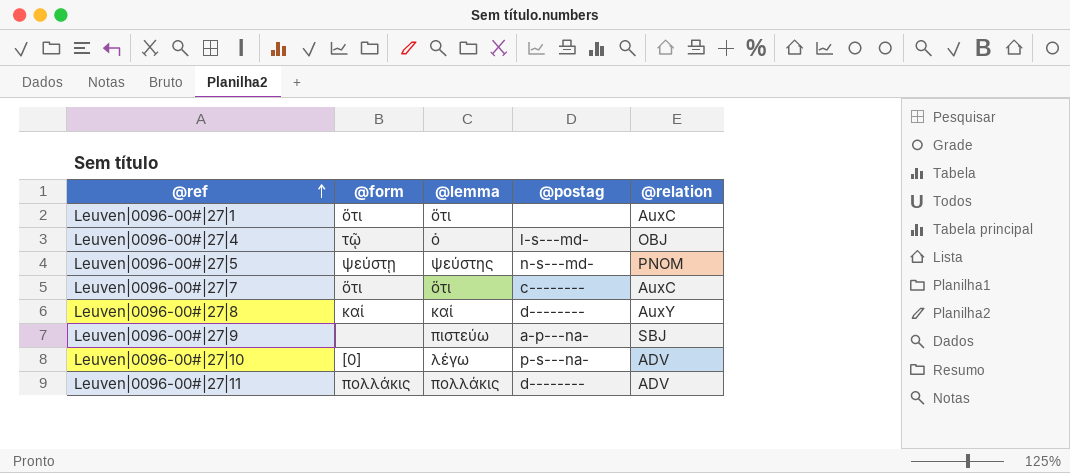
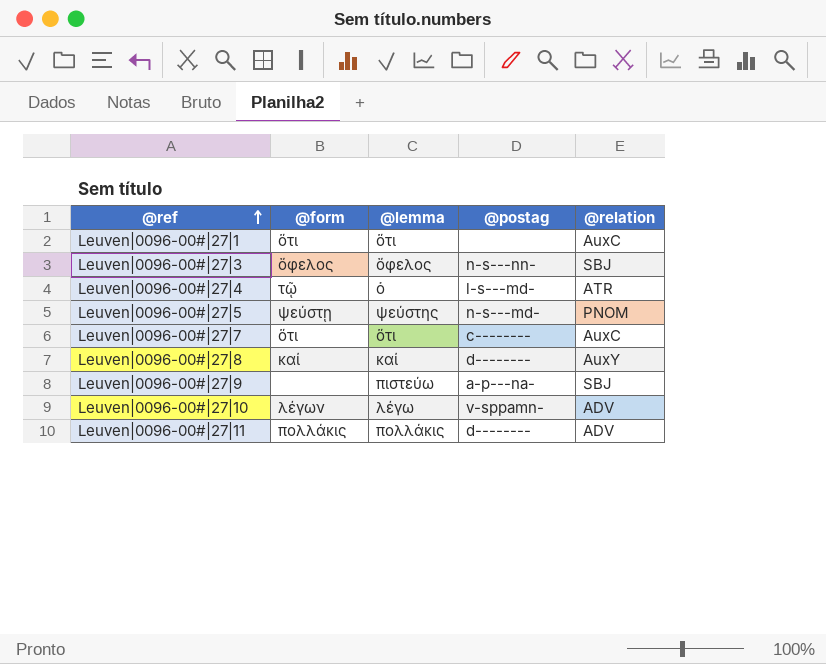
row Leuven|0096-00#|27|3: none -> ὄφελος | ὄφελος | n-s---nn- | SBJ
Leuven|0096-00#|27|4 | @relation: OBJ -> ATR
Leuven|0096-00#|27|10 | @form: [0] -> λέγων
Leuven|0096-00#|27|10 | @postag: p-s---na- -> v-sppamn-

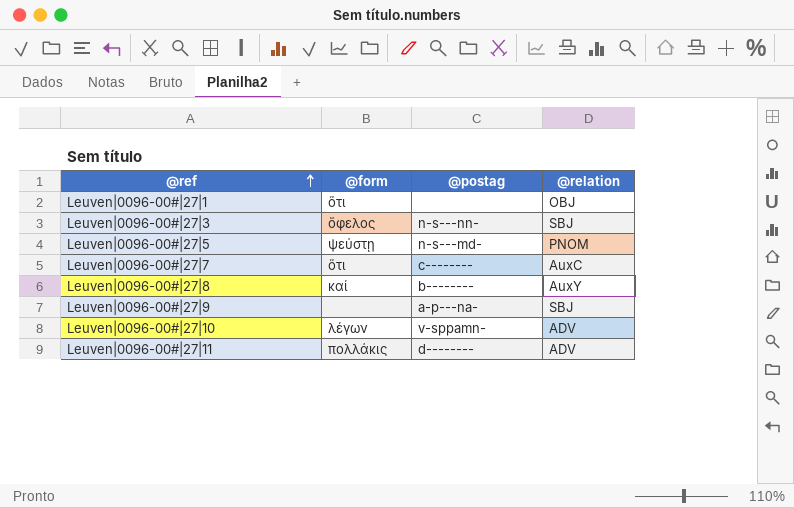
column @lemma | position: 3 -> none
row Leuven|0096-00#|27|4: τῷ | ὁ | l-s---md- | ATR -> none
Leuven|0096-00#|27|1 | @relation: AuxC -> OBJ
Leuven|0096-00#|27|8 | @postag: d-------- -> b--------

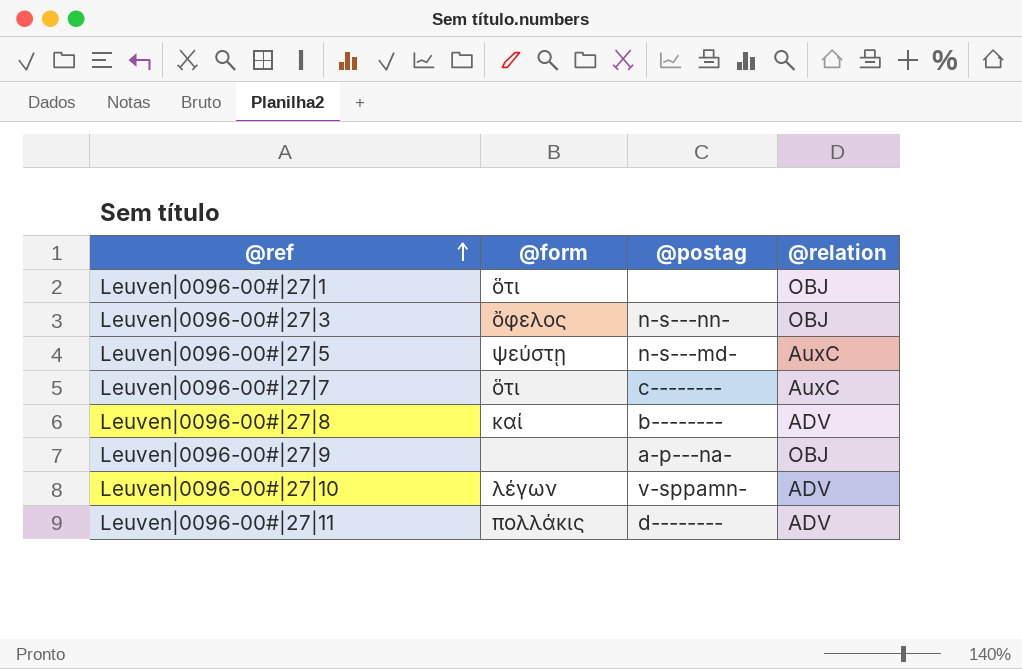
Leuven|0096-00#|27|3 | @relation: SBJ -> OBJ
Leuven|0096-00#|27|5 | @relation: PNOM -> AuxC
Leuven|0096-00#|27|8 | @relation: AuxY -> ADV
Leuven|0096-00#|27|9 | @relation: SBJ -> OBJ

